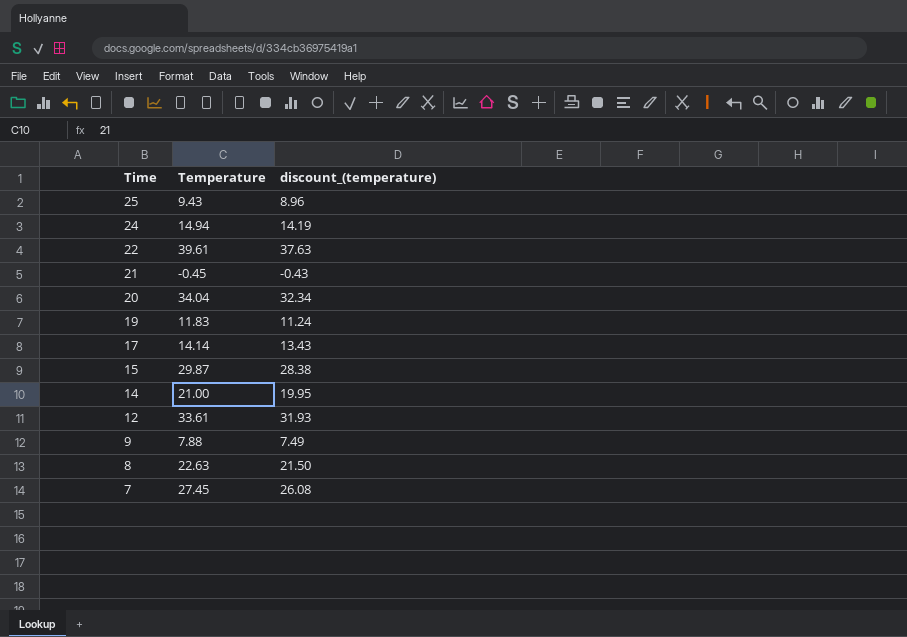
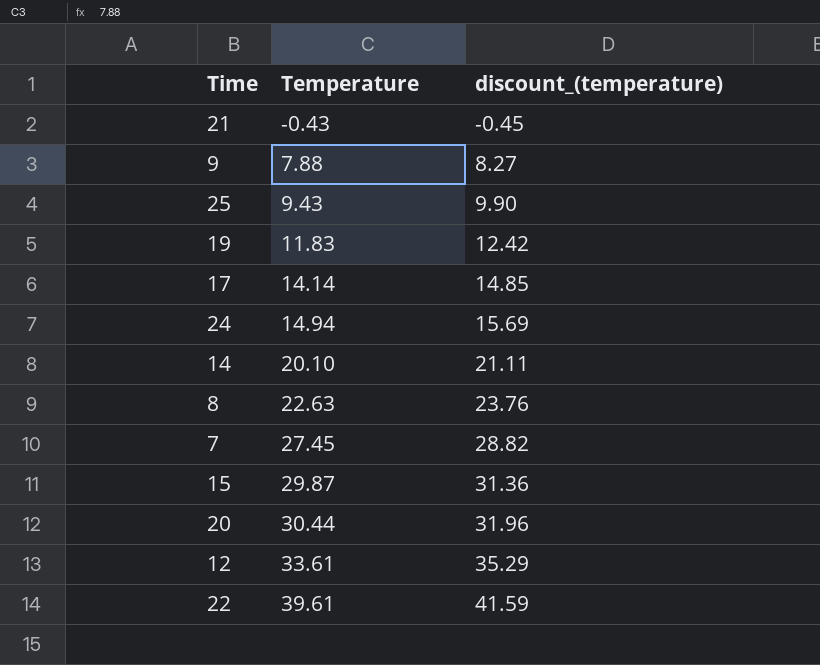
row order: Time descending -> Temperature ascending
column discount_(temperature) | formula: [Temperature] * 0.95 -> [Temperature] * 1.05
21 | Temperature: -0.45 -> -0.43
14 | Temperature: 21.00 -> 20.10
20 | Temperature: 34.04 -> 30.44

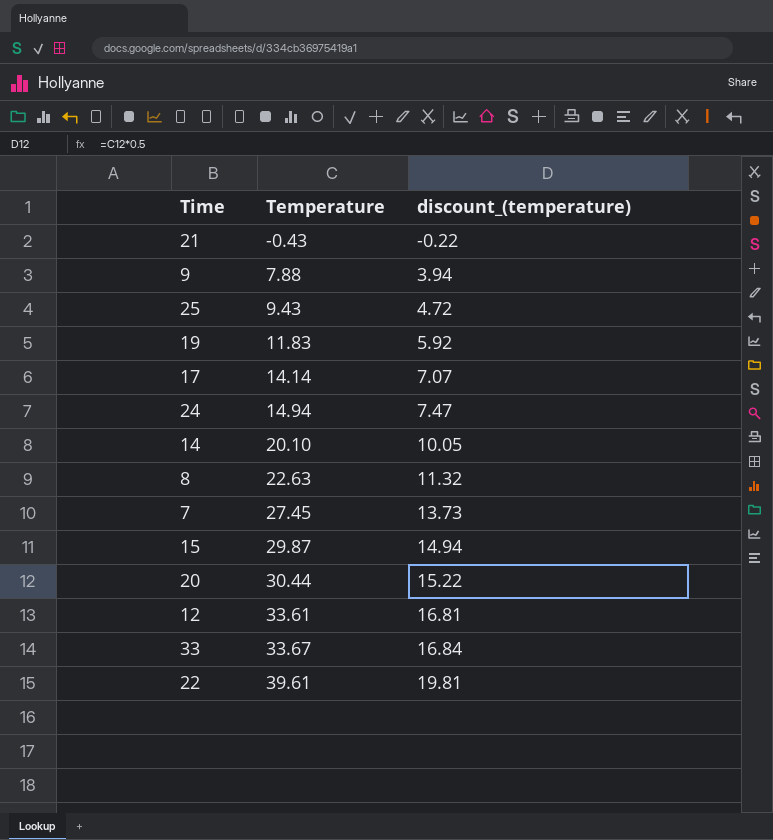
column discount_(temperature) | formula: [Temperature] * 1.05 -> [Temperature] * 0.5
row 33: none -> 33.67 | 16.84

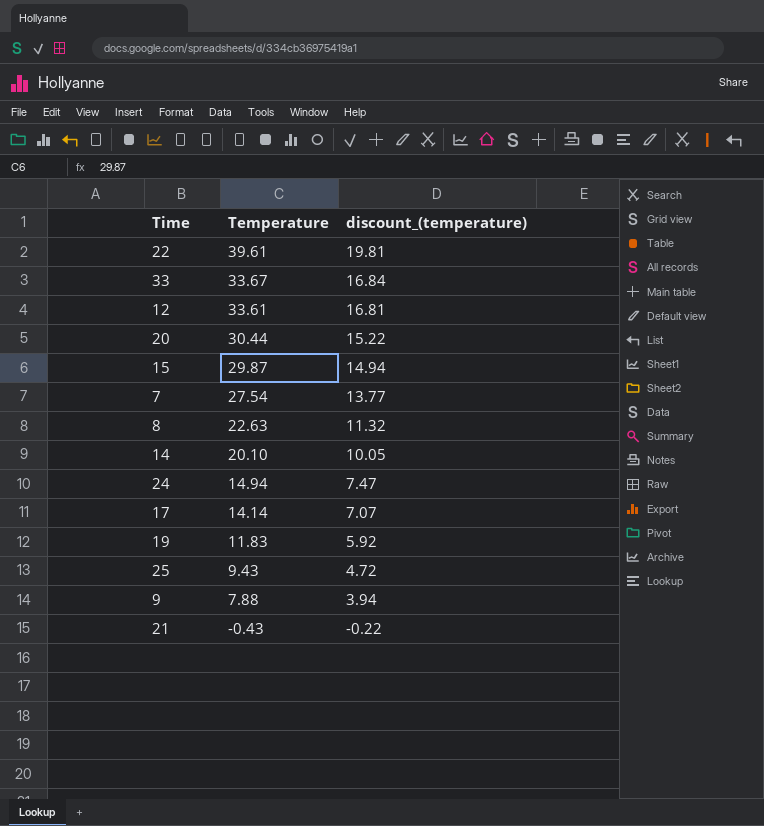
row order: Temperature ascending -> Temperature descending
7 | Temperature: 27.45 -> 27.54
7 | discount_(temperature): 13.73 -> 13.77

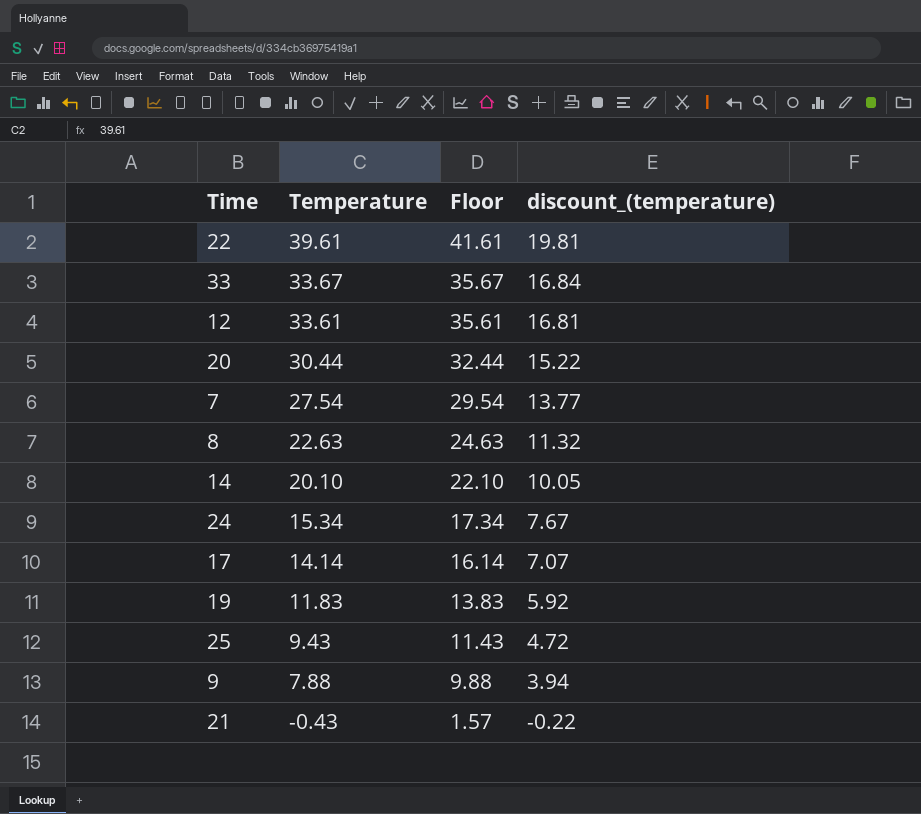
column Floor | formula: none -> [Temperature] + 2
row 15: 29.87 | 14.94 -> none
24 | Temperature: 14.94 -> 15.34
24 | discount_(temperature): 7.47 -> 7.67

